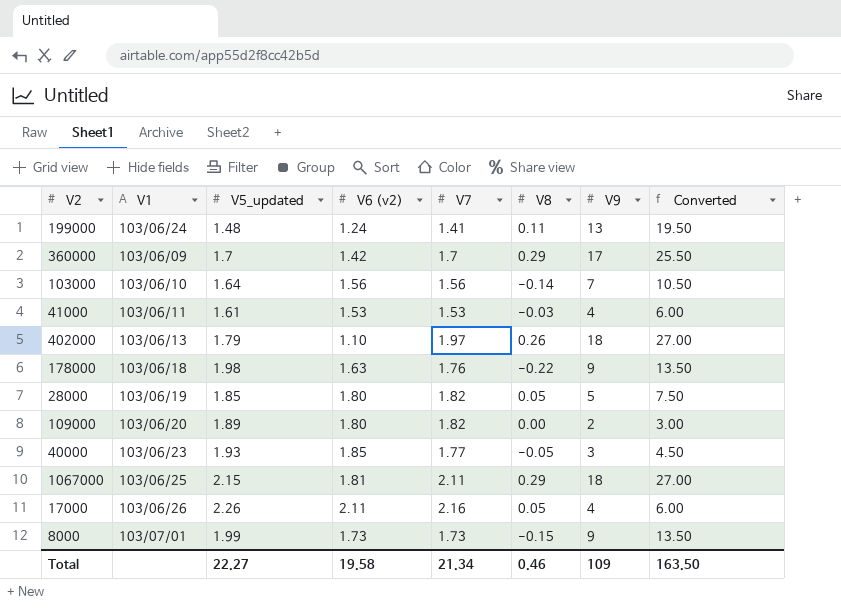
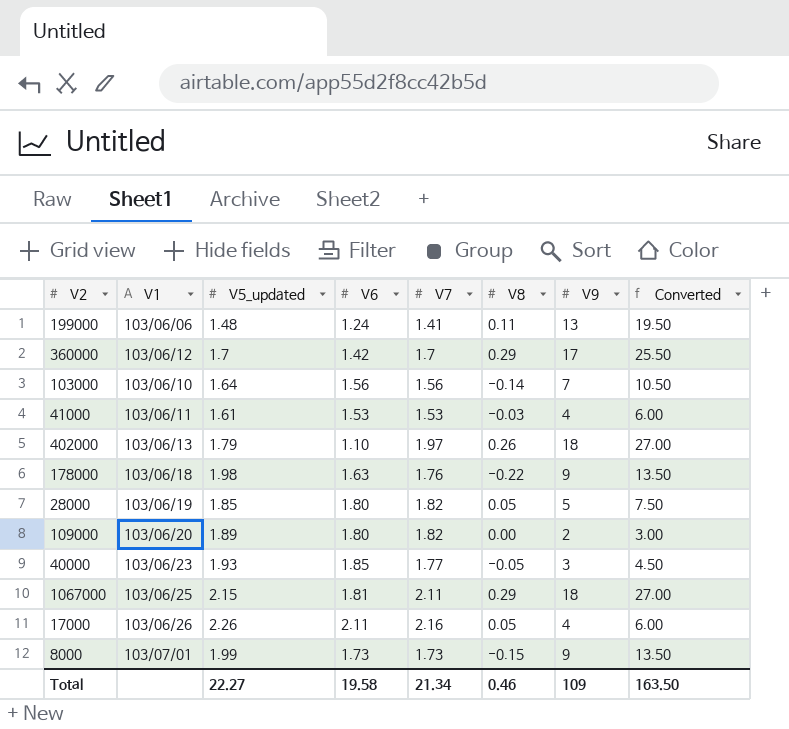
column name: V6 (v2) -> V6
199000 | V1: 103/06/24 -> 103/06/06
360000 | V1: 103/06/09 -> 103/06/12

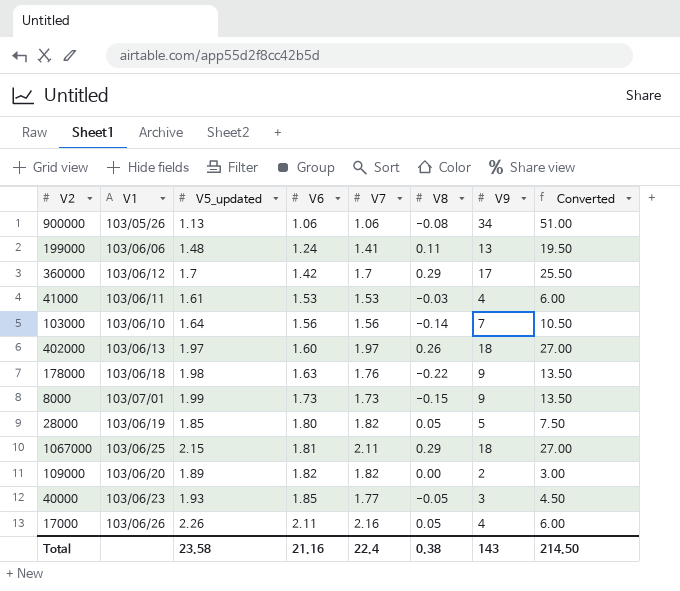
row order: none -> V6 ascending
row 900000: none -> 103/05/26 | 1.13 | 1.06 | 1.06 | -0.08 | 34 | 51.00
402000 | V5_updated: 1.79 -> 1.97
402000 | V6: 1.10 -> 1.60
109000 | V6: 1.80 -> 1.82
Total | V5_updated: 22.27 -> 23.58
Total | V6: 19.58 -> 21.16
Total | V7: 21.34 -> 22.4
Total | V8: 0.46 -> 0.38
Total | V9: 109 -> 143
Total | Converted: 163.50 -> 214.50

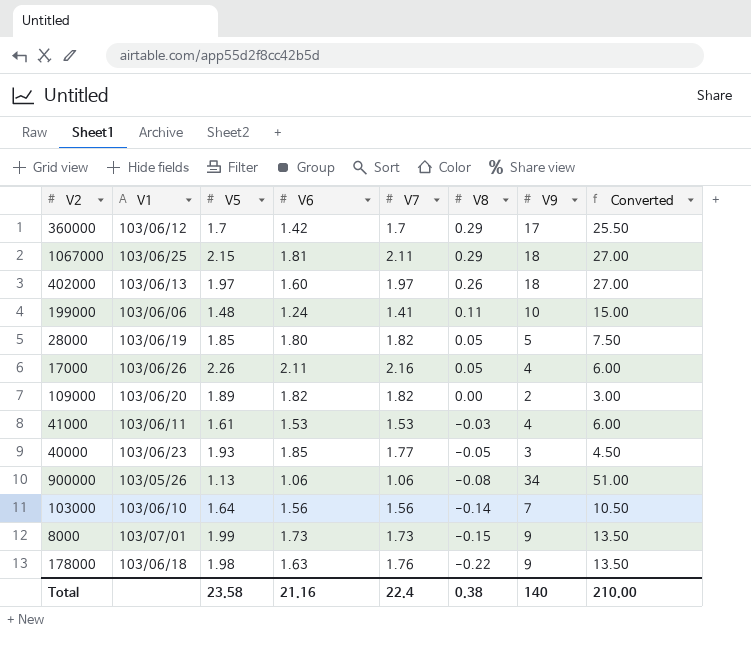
row order: V6 ascending -> V8 descending
column name: V5_updated -> V5
199000 | V9: 13 -> 10
199000 | Converted: 19.50 -> 15.00
Total | V9: 143 -> 140
Total | Converted: 214.50 -> 210.00

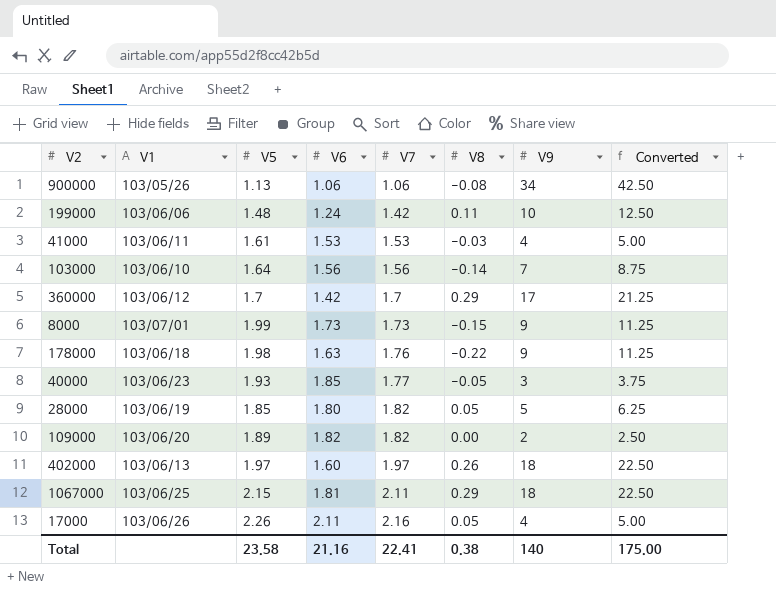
row order: V8 descending -> V7 ascending
column Converted | formula: [V9] * 1.5 -> [V9] * 1.25
199000 | V7: 1.41 -> 1.42
Total | V7: 22.4 -> 22.41
Total | Converted: 210.00 -> 175.00

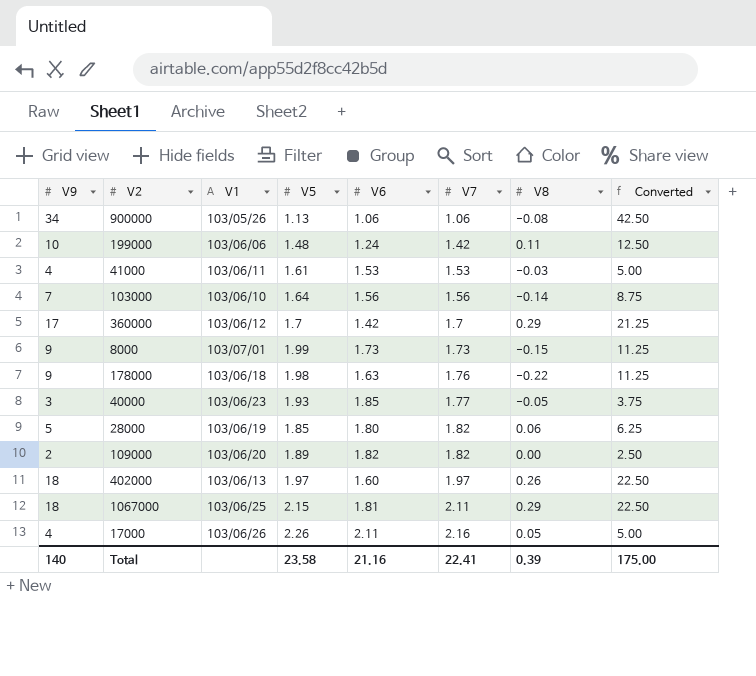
column V9 | position: 7 -> 1
28000 | V8: 0.05 -> 0.06
Total | V8: 0.38 -> 0.39

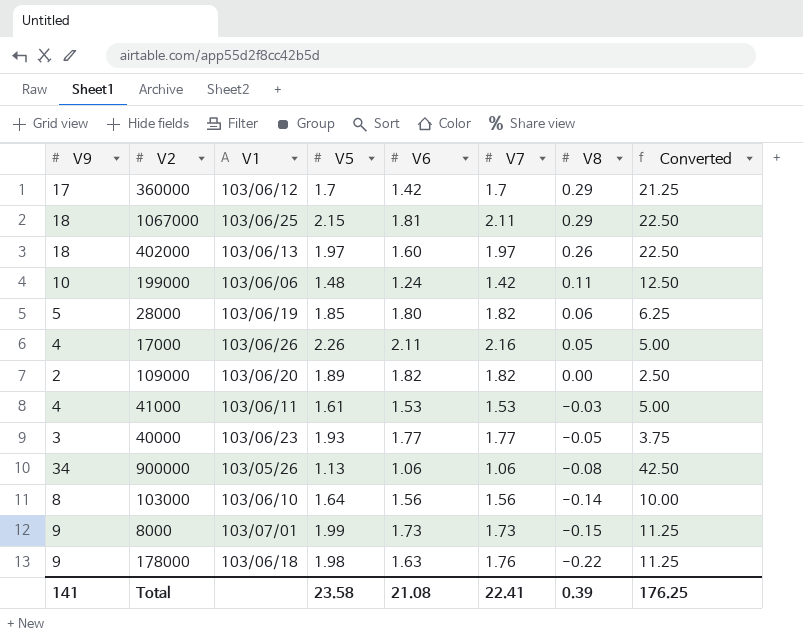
row order: V7 ascending -> V8 descending
40000 | V6: 1.85 -> 1.77
103000 | V9: 7 -> 8
103000 | Converted: 8.75 -> 10.00
Total | V9: 140 -> 141
Total | V6: 21.16 -> 21.08
Total | Converted: 175.00 -> 176.25

